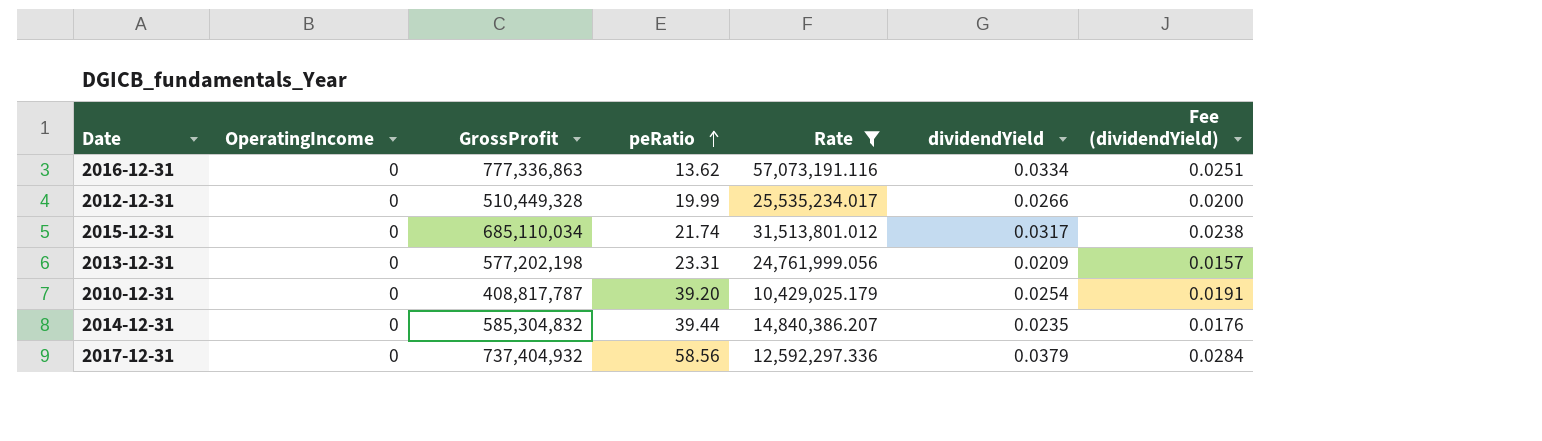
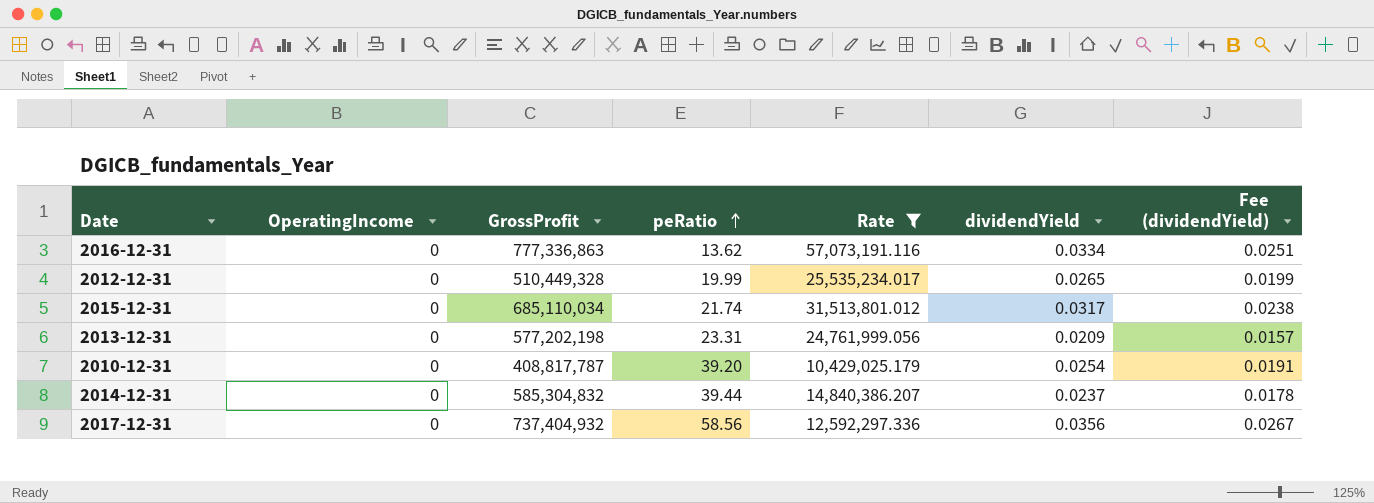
2012-12-31 | dividendYield: 0.0266 -> 0.0265
2012-12-31 | Fee (dividendYield): 0.0200 -> 0.0199
2014-12-31 | dividendYield: 0.0235 -> 0.0237
2014-12-31 | Fee (dividendYield): 0.0176 -> 0.0178
2017-12-31 | dividendYield: 0.0379 -> 0.0356
2017-12-31 | Fee (dividendYield): 0.0284 -> 0.0267

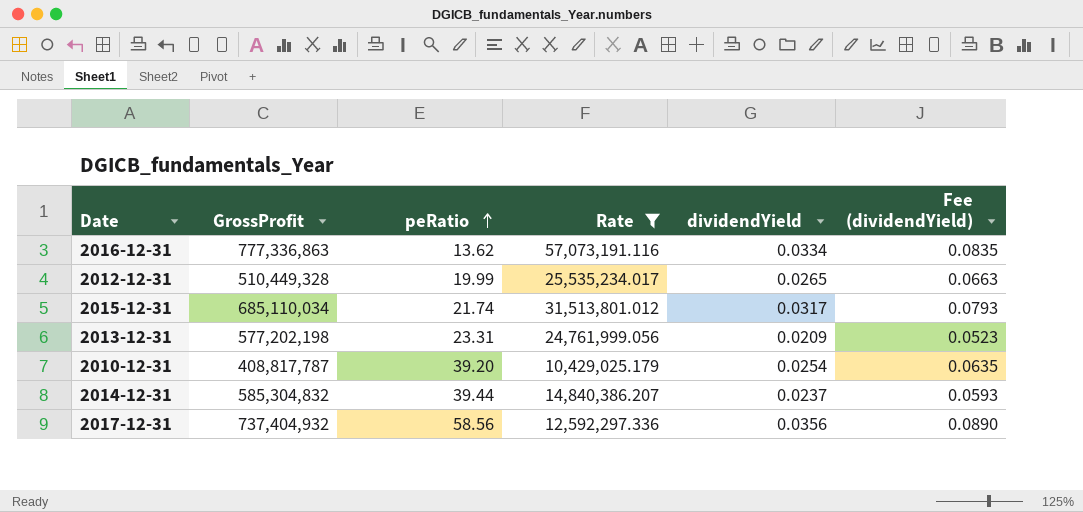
column OperatingIncome | position: 2 -> none
column Fee (dividendYield) | formula: [dividendYield] * 0.75 -> [dividendYield] * 2.5

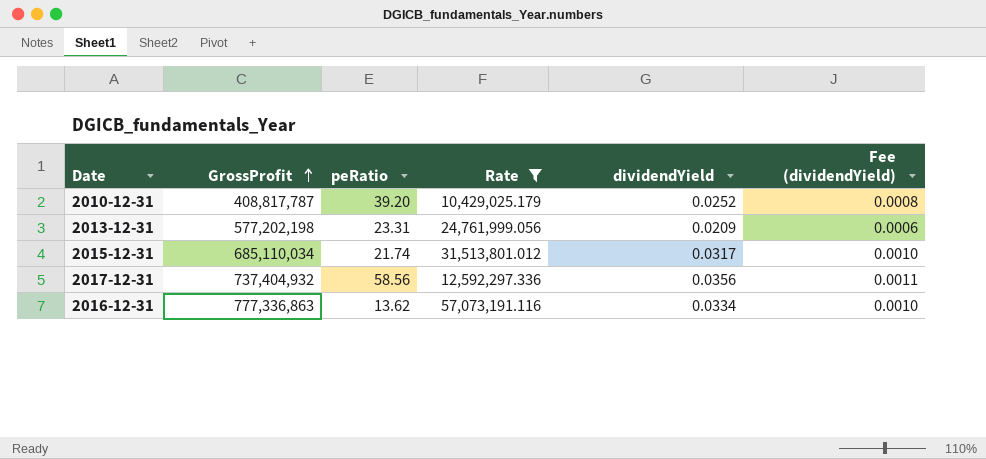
row order: peRatio ascending -> GrossProfit ascending
column Fee (dividendYield) | formula: [dividendYield] * 2.5 -> [dividendYield] * 0.03
row 2012-12-31: 510,449,328 | 19.99 | 25,535,234.017 | 0.0265 | 0.0663 -> none
row 2014-12-31: 585,304,832 | 39.44 | 14,840,386.207 | 0.0237 | 0.0593 -> none
2010-12-31 | dividendYield: 0.0254 -> 0.0252

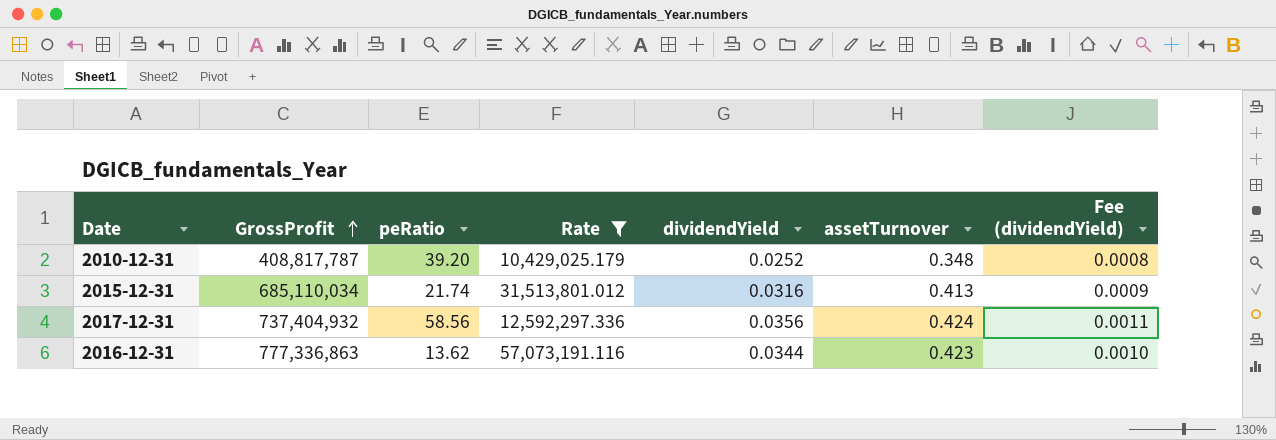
column assetTurnover | position: none -> 6
row 2013-12-31: 577,202,198 | 23.31 | 24,761,999.056 | 0.0209 | 0.0006 -> none
2015-12-31 | dividendYield: 0.0317 -> 0.0316
2015-12-31 | Fee (dividendYield): 0.0010 -> 0.0009
2016-12-31 | dividendYield: 0.0334 -> 0.0344

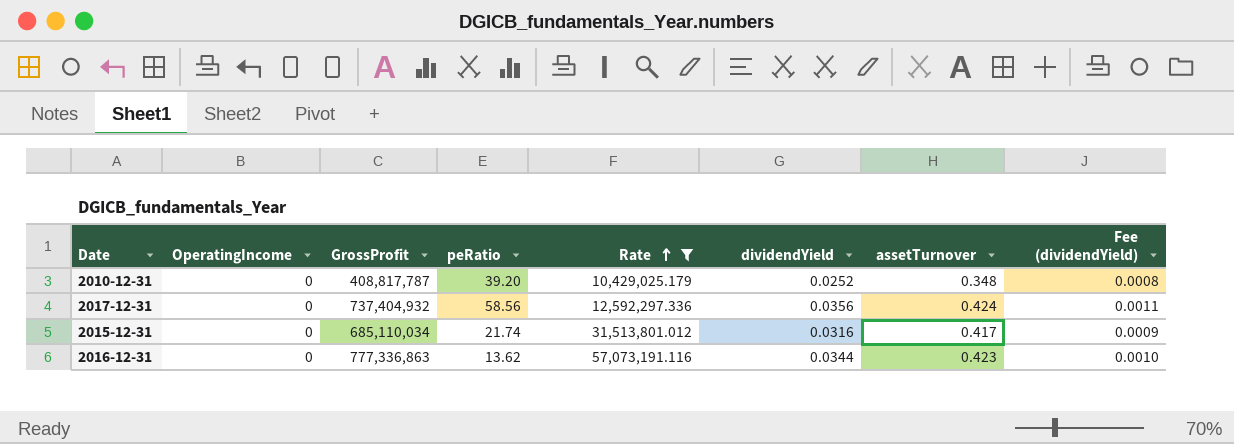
row order: GrossProfit ascending -> Rate ascending
column OperatingIncome | position: none -> 2
2015-12-31 | assetTurnover: 0.413 -> 0.417

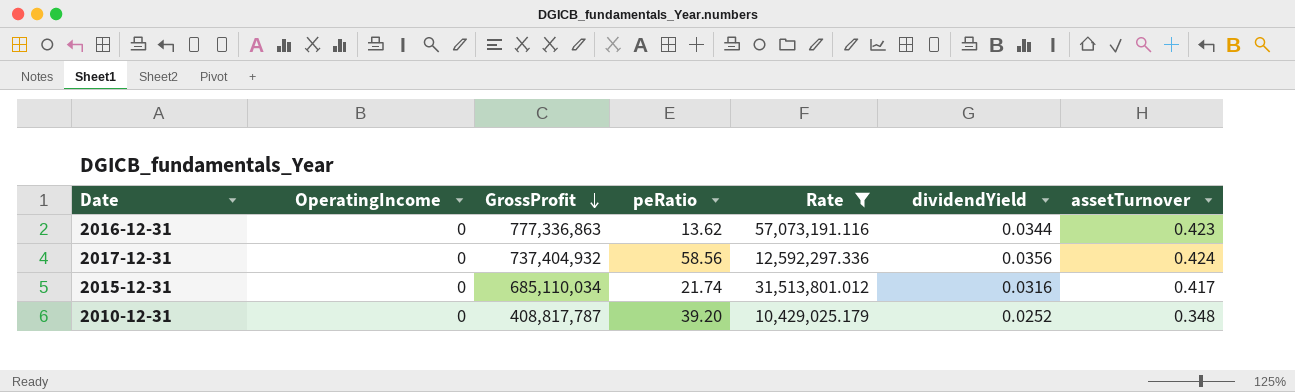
row order: Rate ascending -> GrossProfit descending
column Fee (dividendYield) | formula: [dividendYield] * 0.03 -> none

